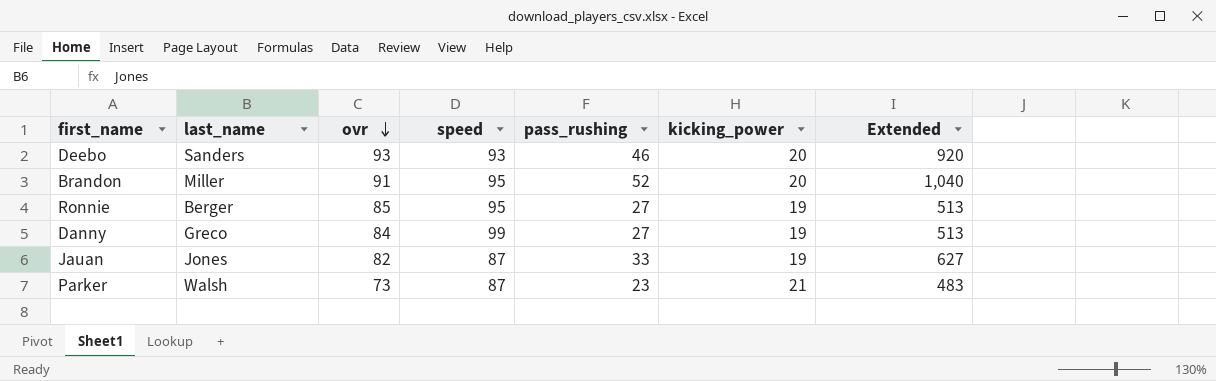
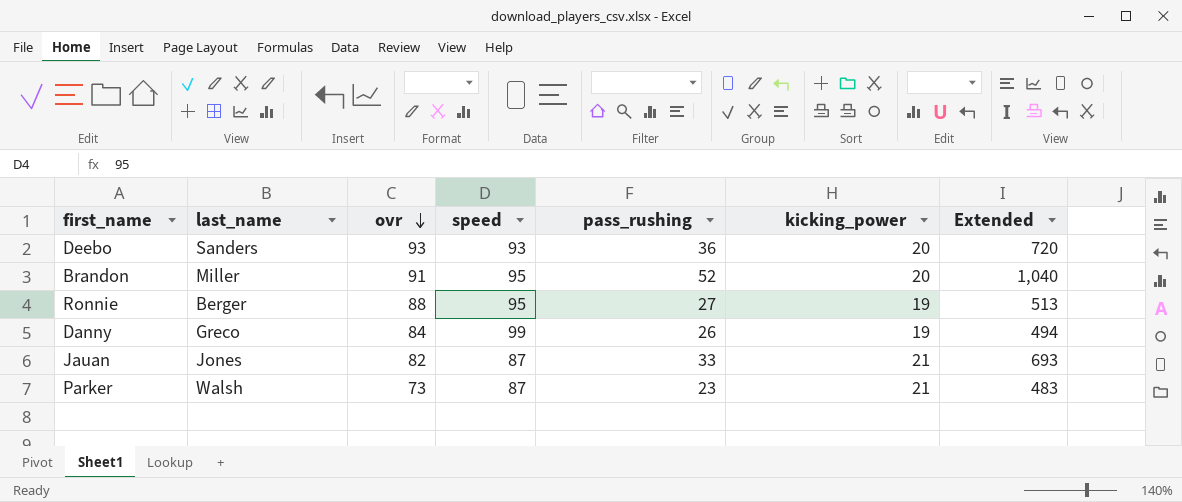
Deebo | pass_rushing: 46 -> 36
Deebo | Extended: 920 -> 720
Ronnie | ovr: 85 -> 88
Danny | pass_rushing: 27 -> 26
Danny | Extended: 513 -> 494
Jauan | kicking_power: 19 -> 21
Jauan | Extended: 627 -> 693

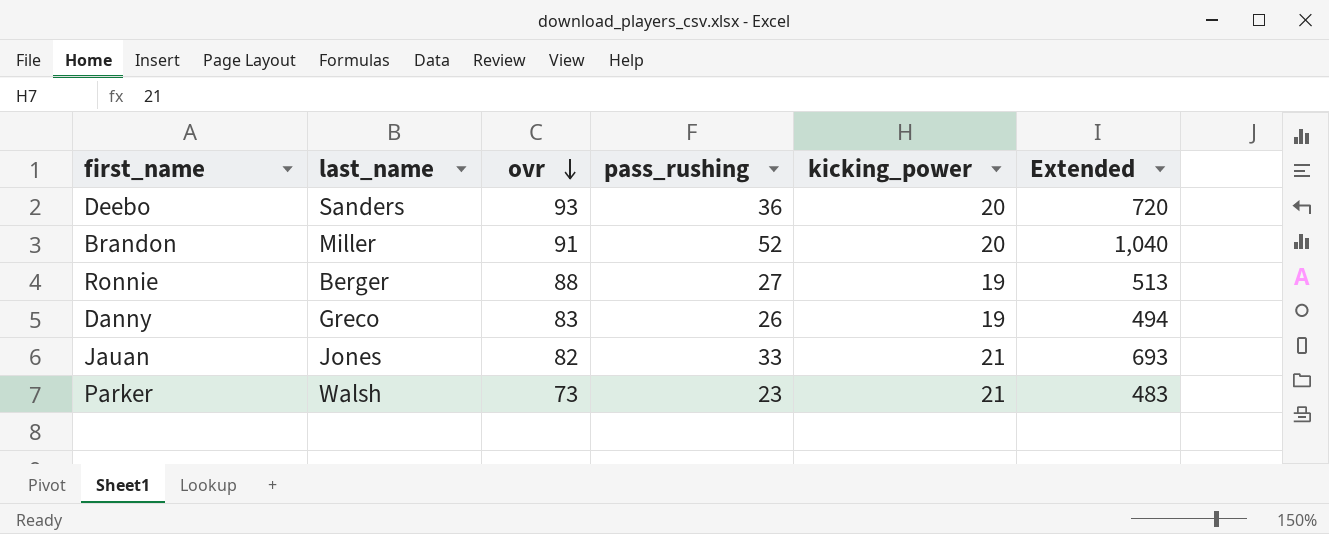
column speed | position: 4 -> none
Danny | ovr: 84 -> 83

